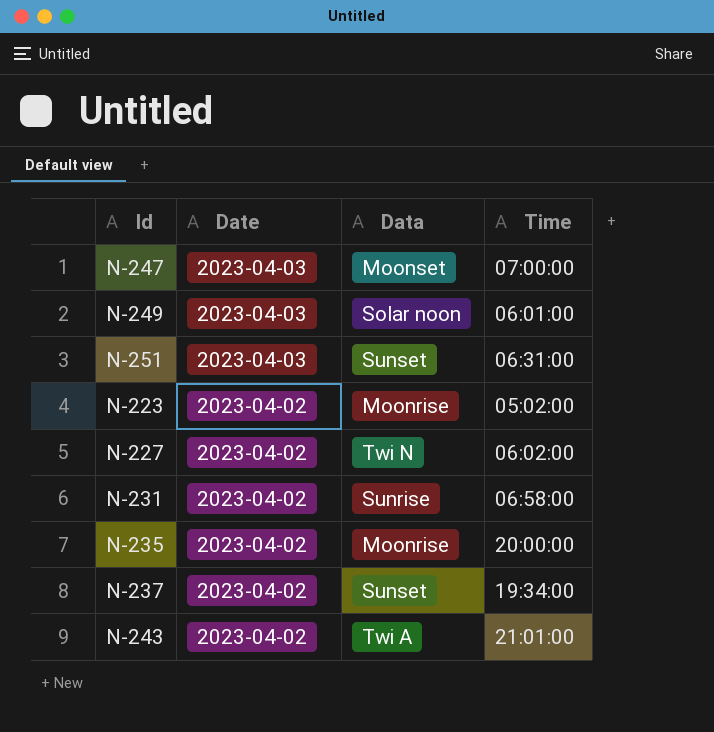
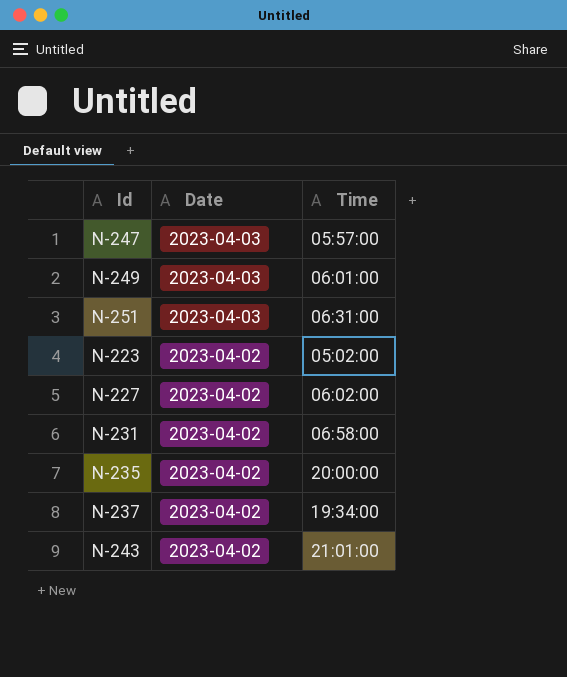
column Data | position: 3 -> none
N-247 | Time: 07:00:00 -> 05:57:00

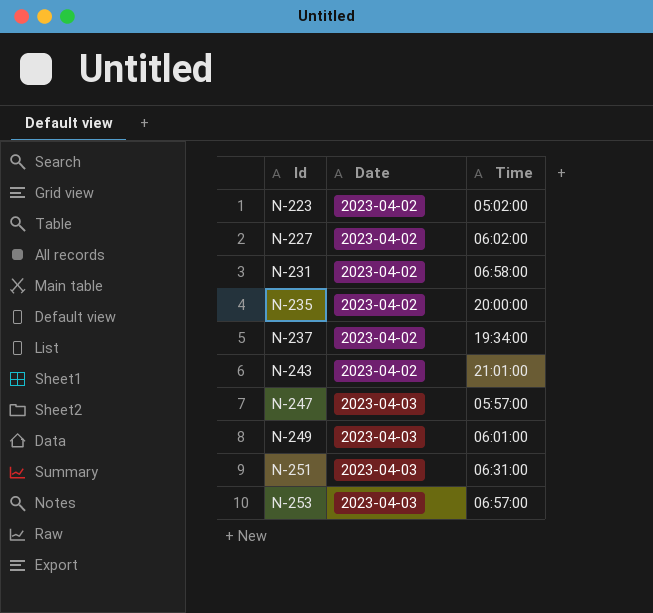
row order: Date descending -> Id ascending
row N-253: none -> 2023-04-03 | 06:57:00

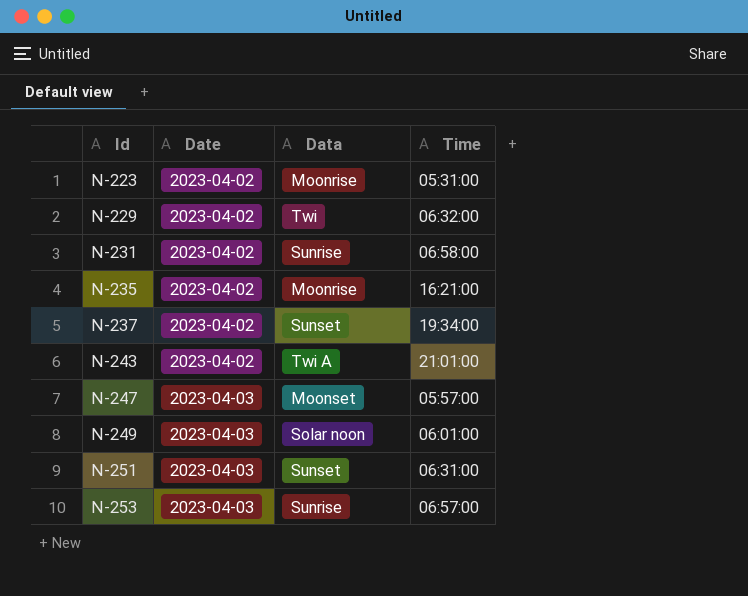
column Data | position: none -> 3
row N-227: 2023-04-02 | 06:02:00 -> none
N-223 | Time: 05:02:00 -> 05:31:00
row N-229: none -> 2023-04-02 | Twi | 06:32:00
N-235 | Time: 20:00:00 -> 16:21:00

